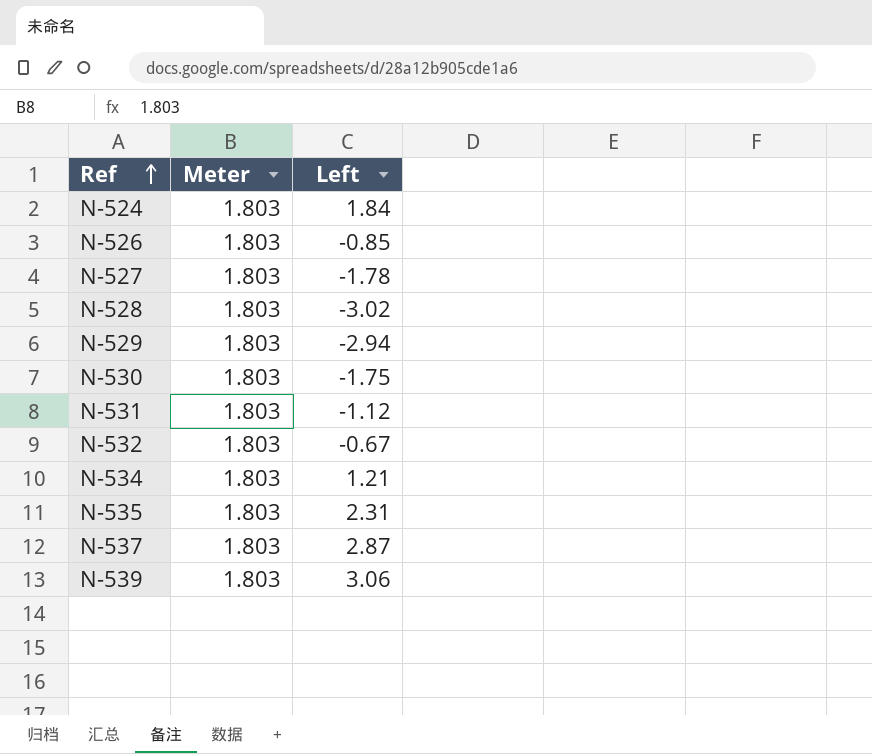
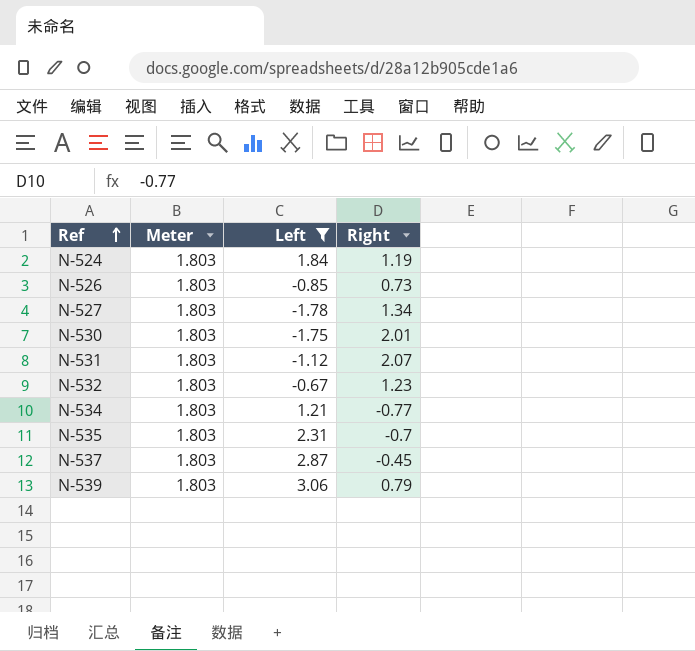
filter: none -> Left >= -1.78
column Right | position: none -> 4

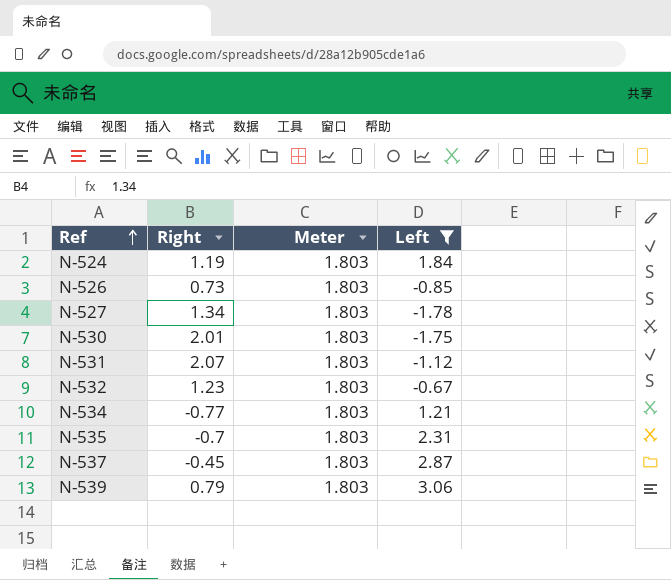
column Right | position: 4 -> 2

